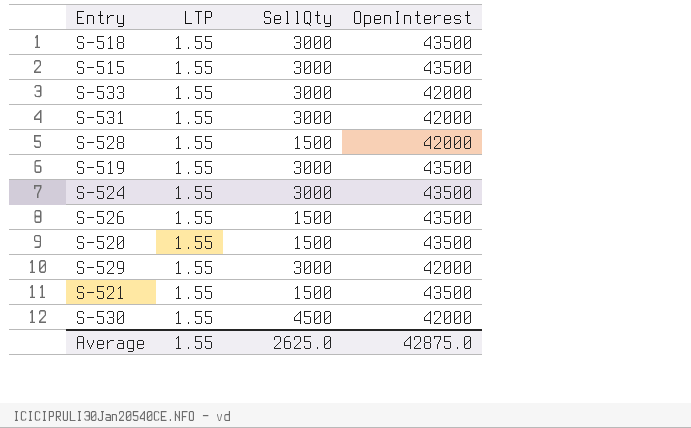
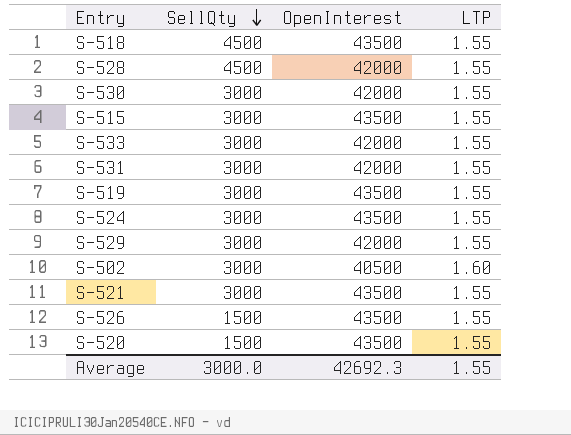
row order: none -> SellQty descending
column LTP | position: 2 -> 4
S-518 | SellQty: 3000 -> 4500
S-528 | SellQty: 1500 -> 4500
S-530 | SellQty: 4500 -> 3000
row S-502: none -> 3000 | 40500 | 1.60
S-521 | SellQty: 1500 -> 3000
Average | SellQty: 2625.0 -> 3000.0
Average | OpenInterest: 42875.0 -> 42692.3

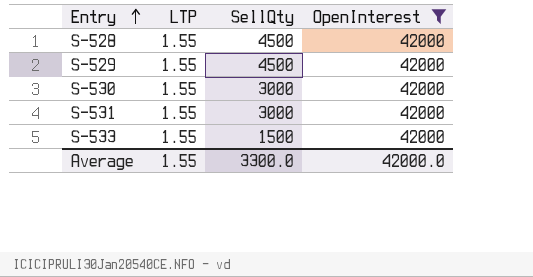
filter: none -> OpenInterest = 42000
row order: SellQty descending -> Entry ascending
column LTP | position: 4 -> 2
S-529 | SellQty: 3000 -> 4500
S-533 | SellQty: 3000 -> 1500
Average | SellQty: 3000.0 -> 3300.0
Average | OpenInterest: 42692.3 -> 42000.0

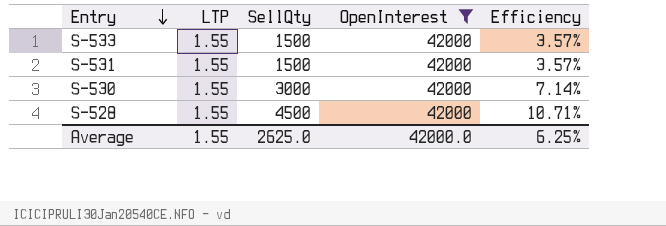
row order: Entry ascending -> Entry descending
column Efficiency | formula: none -> [SellQty] / [OpenInterest]
row S-529: 1.55 | 4500 | 42000 -> none
S-531 | SellQty: 3000 -> 1500
Average | SellQty: 3300.0 -> 2625.0

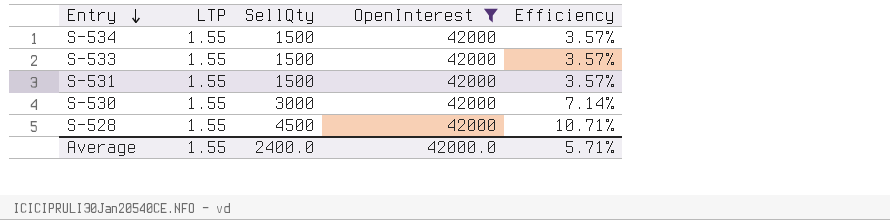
row S-534: none -> 1.55 | 1500 | 42000 | 3.57%
Average | SellQty: 2625.0 -> 2400.0
Average | Efficiency: 6.25% -> 5.71%

